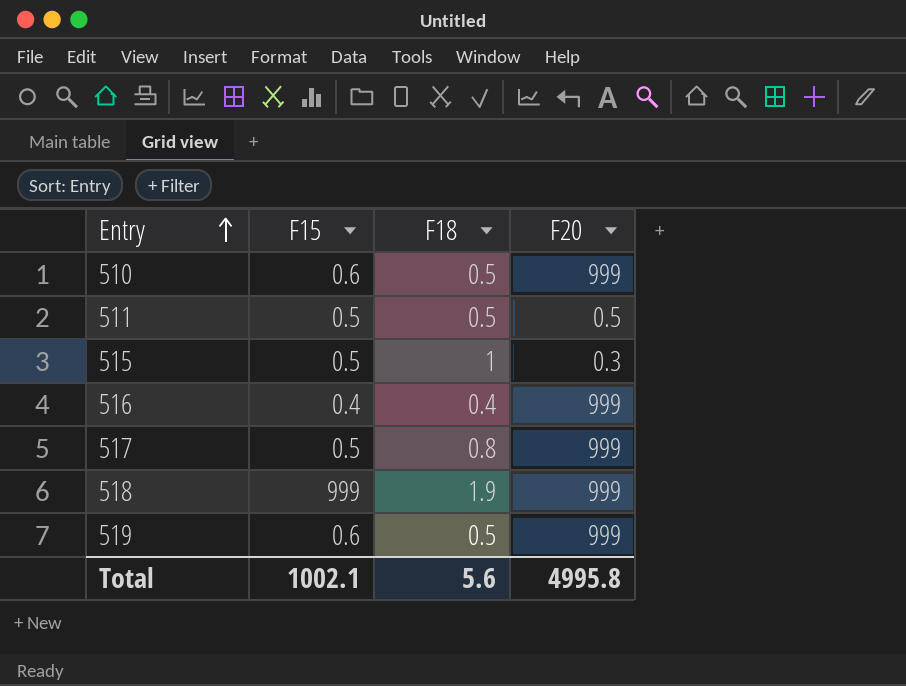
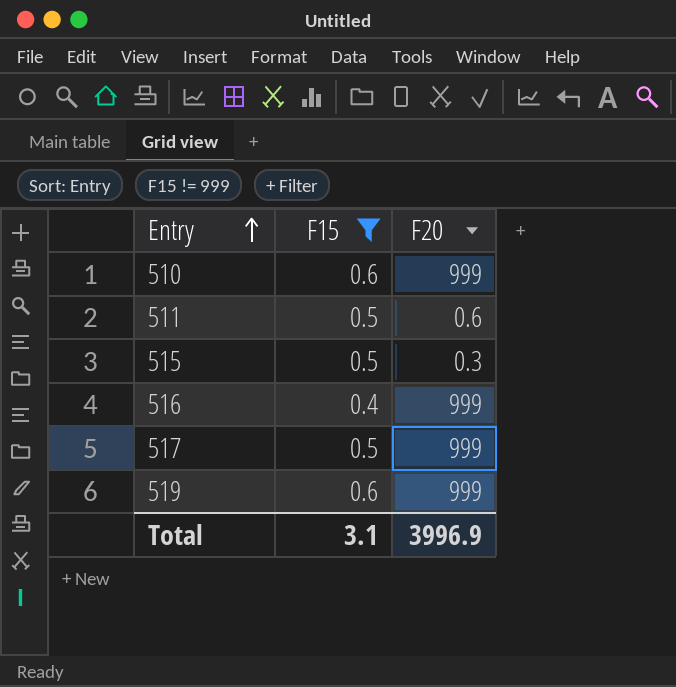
filter: none -> F15 != 999
column F18 | position: 3 -> none
511 | F20: 0.5 -> 0.6
Total | F15: 1002.1 -> 3.1
Total | F20: 4995.8 -> 3996.9

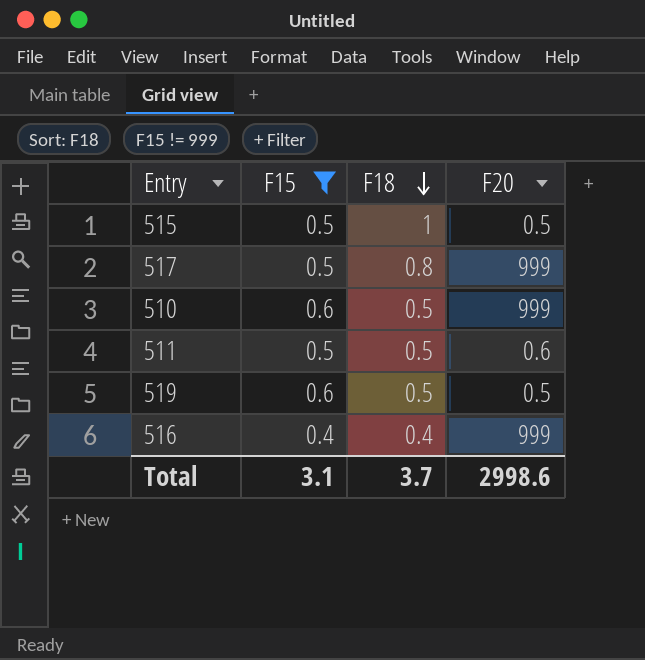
row order: Entry ascending -> F18 descending
column F18 | position: none -> 3
515 | F20: 0.3 -> 0.5
519 | F20: 999 -> 0.5
Total | F20: 3996.9 -> 2998.6

